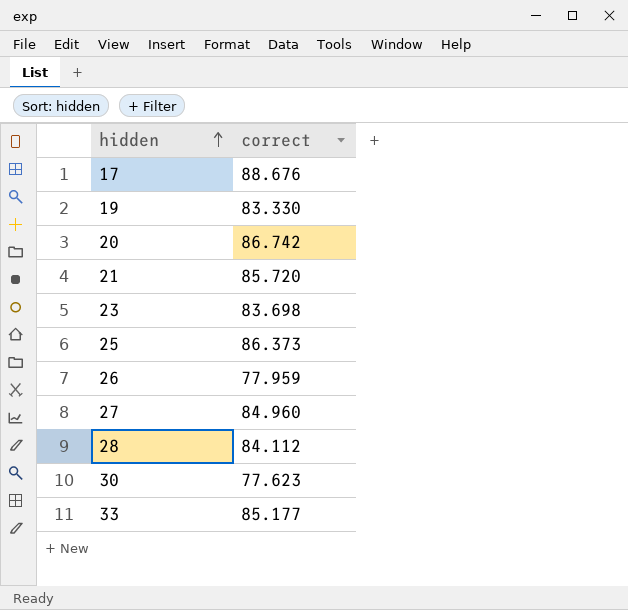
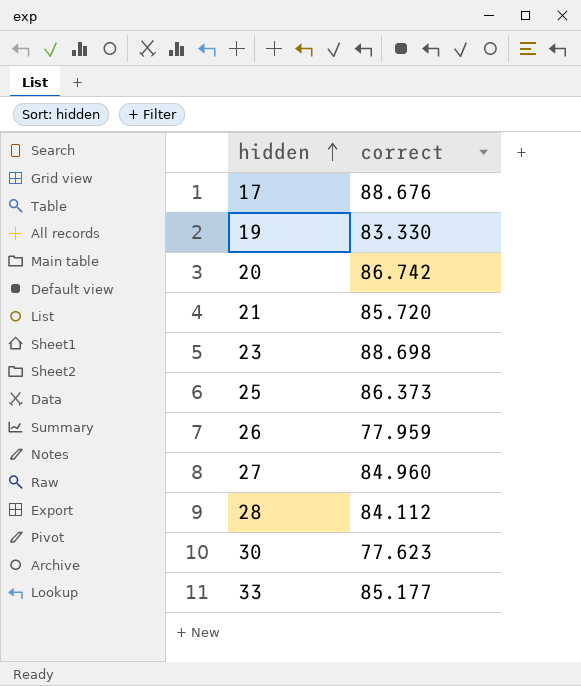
23 | correct: 83.698 -> 88.698

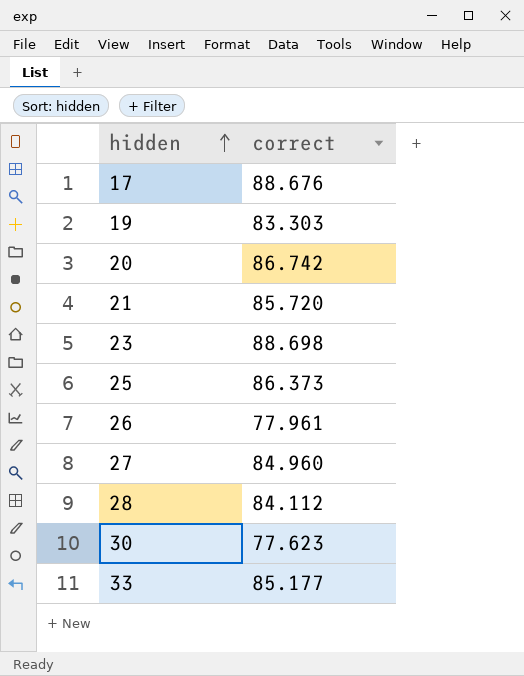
19 | correct: 83.330 -> 83.303
26 | correct: 77.959 -> 77.961

